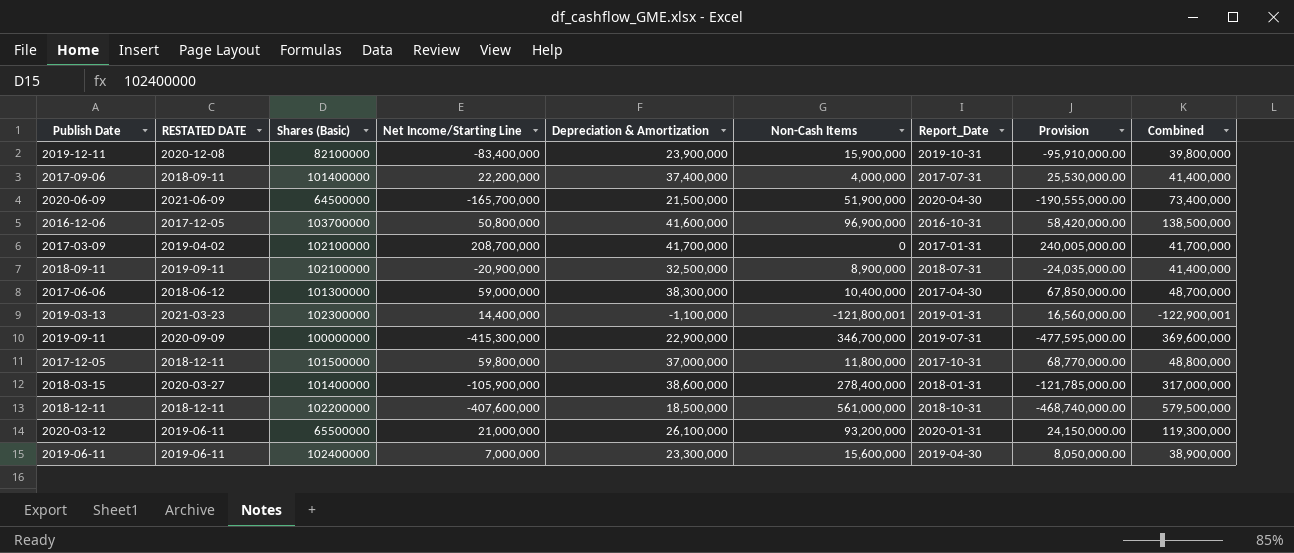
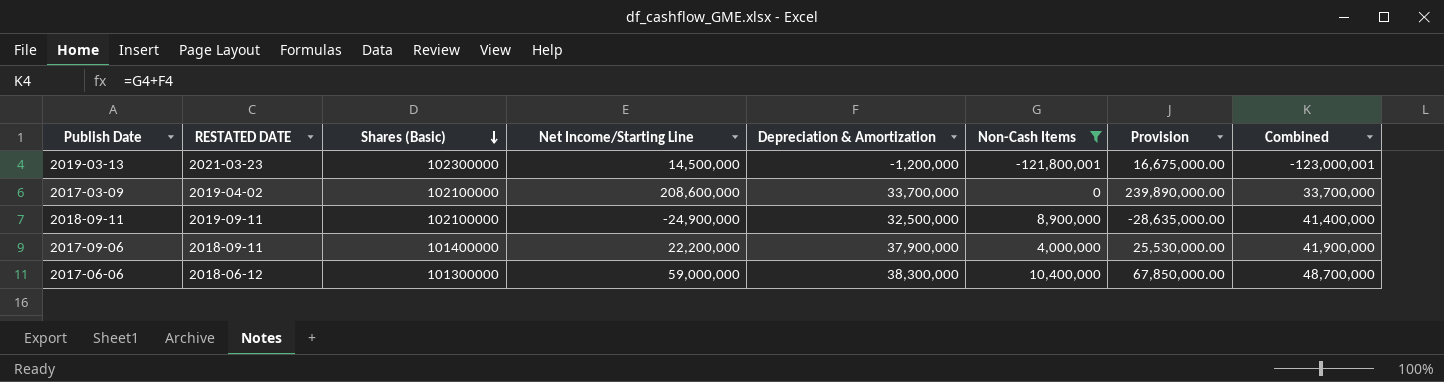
filter: none -> Non-Cash Items <= 10,400,000
row order: none -> Shares (Basic) descending
column Report_Date | position: 7 -> none
2019-03-13 | Net Income/Starting Line: 14,400,000 -> 14,500,000
2019-03-13 | Depreciation & Amortization: -1,100,000 -> -1,200,000
2019-03-13 | Provision: 16,560,000.00 -> 16,675,000.00
2019-03-13 | Combined: -122,900,001 -> -123,000,001
2017-03-09 | Net Income/Starting Line: 208,700,000 -> 208,600,000
2017-03-09 | Depreciation & Amortization: 41,700,000 -> 33,700,000
2017-03-09 | Provision: 240,005,000.00 -> 239,890,000.00
2017-03-09 | Combined: 41,700,000 -> 33,700,000
2018-09-11 | Net Income/Starting Line: -20,900,000 -> -24,900,000
2018-09-11 | Provision: -24,035,000.00 -> -28,635,000.00
2017-09-06 | Depreciation & Amortization: 37,400,000 -> 37,900,000
2017-09-06 | Combined: 41,400,000 -> 41,900,000

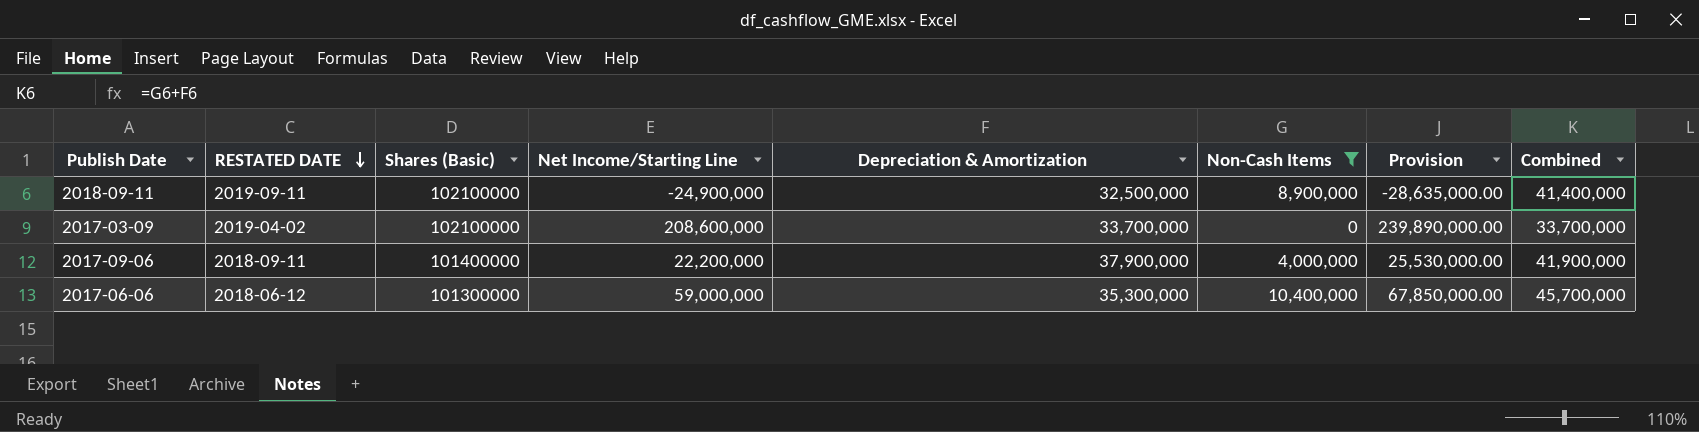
row order: Shares (Basic) descending -> RESTATED DATE descending
row 2019-03-13: 2021-03-23 | 102300000 | 14,500,000 | -1,200,000 | -121,800,001 | 16,675,000.00 | -123,000,001 -> none
2017-06-06 | Depreciation & Amortization: 38,300,000 -> 35,300,000
2017-06-06 | Combined: 48,700,000 -> 45,700,000

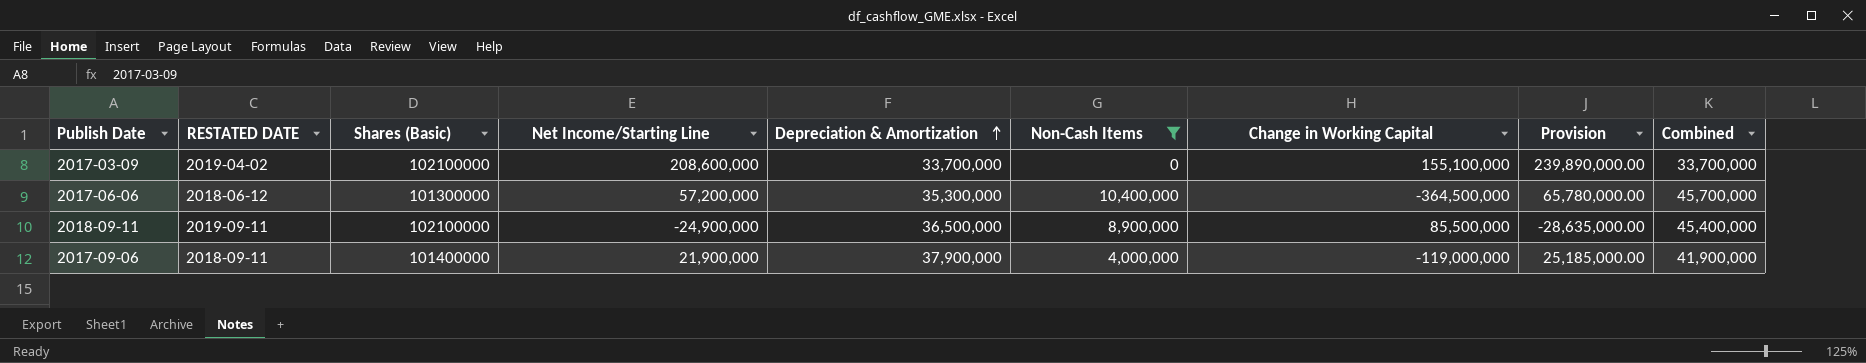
row order: RESTATED DATE descending -> Depreciation & Amortization ascending
column Change in Working Capital | position: none -> 7
2017-06-06 | Net Income/Starting Line: 59,000,000 -> 57,200,000
2017-06-06 | Provision: 67,850,000.00 -> 65,780,000.00
2018-09-11 | Depreciation & Amortization: 32,500,000 -> 36,500,000
2018-09-11 | Combined: 41,400,000 -> 45,400,000
2017-09-06 | Net Income/Starting Line: 22,200,000 -> 21,900,000
2017-09-06 | Provision: 25,530,000.00 -> 25,185,000.00

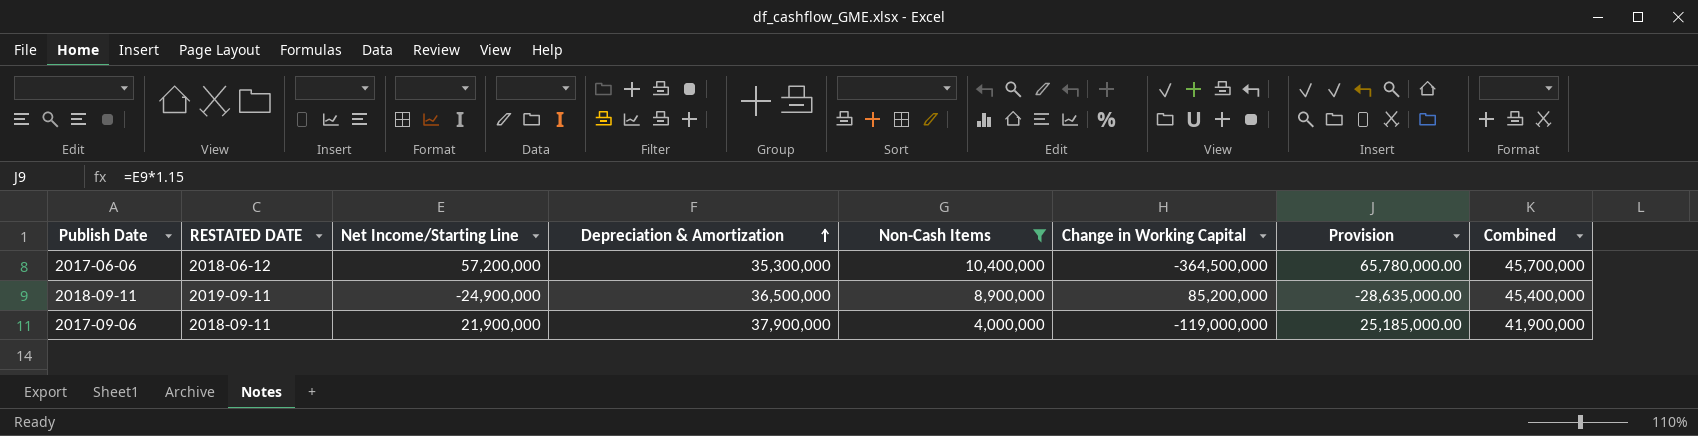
column Shares (Basic) | position: 3 -> none
row 2017-03-09: 2019-04-02 | 102100000 | 208,600,000 | 33,700,000 | 0 | 155,100,000 | 239,890,000.00 | 33,700,000 -> none
2018-09-11 | Change in Working Capital: 85,500,000 -> 85,200,000

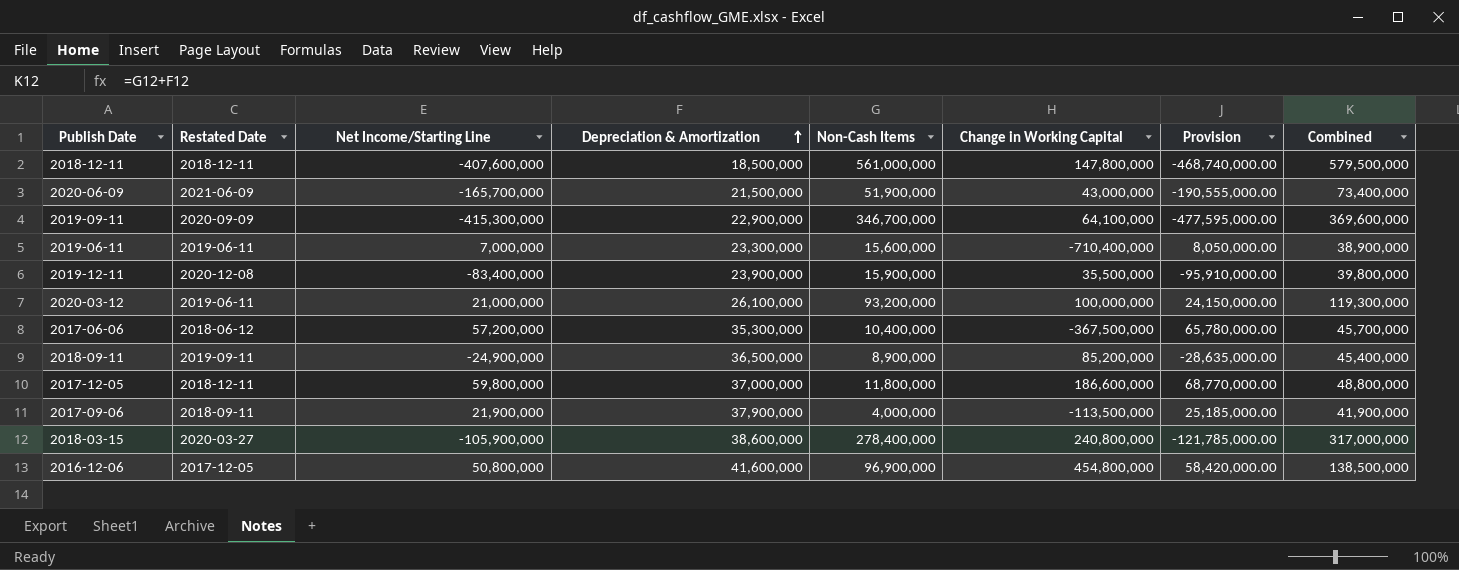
filter: Non-Cash Items <= 10,400,000 -> none
column name: RESTATED DATE -> Restated Date
2017-06-06 | Change in Working Capital: -364,500,000 -> -367,500,000
2017-09-06 | Change in Working Capital: -119,000,000 -> -113,500,000

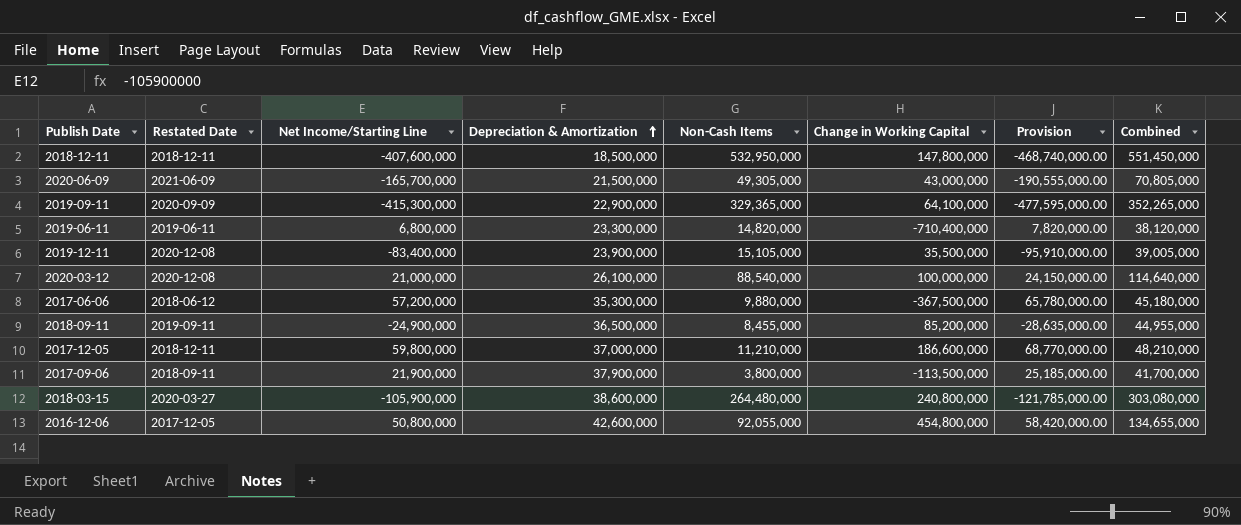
2018-12-11 | Non-Cash Items: 561,000,000 -> 532,950,000
2018-12-11 | Combined: 579,500,000 -> 551,450,000
2020-06-09 | Non-Cash Items: 51,900,000 -> 49,305,000
2020-06-09 | Combined: 73,400,000 -> 70,805,000
2019-09-11 | Non-Cash Items: 346,700,000 -> 329,365,000
2019-09-11 | Combined: 369,600,000 -> 352,265,000
2019-06-11 | Net Income/Starting Line: 7,000,000 -> 6,800,000
2019-06-11 | Non-Cash Items: 15,600,000 -> 14,820,000
2019-06-11 | Provision: 8,050,000.00 -> 7,820,000.00
2019-06-11 | Combined: 38,900,000 -> 38,120,000
2019-12-11 | Non-Cash Items: 15,900,000 -> 15,105,000
2019-12-11 | Combined: 39,800,000 -> 39,005,000
2020-03-12 | Restated Date: 2019-06-11 -> 2020-12-08
2020-03-12 | Non-Cash Items: 93,200,000 -> 88,540,000
2020-03-12 | Combined: 119,300,000 -> 114,640,000
2017-06-06 | Non-Cash Items: 10,400,000 -> 9,880,000
2017-06-06 | Combined: 45,700,000 -> 45,180,000
2018-09-11 | Non-Cash Items: 8,900,000 -> 8,455,000
2018-09-11 | Combined: 45,400,000 -> 44,955,000
2017-12-05 | Non-Cash Items: 11,800,000 -> 11,210,000
2017-12-05 | Combined: 48,800,000 -> 48,210,000
2017-09-06 | Non-Cash Items: 4,000,000 -> 3,800,000
2017-09-06 | Combined: 41,900,000 -> 41,700,000
2018-03-15 | Non-Cash Items: 278,400,000 -> 264,480,000
2018-03-15 | Combined: 317,000,000 -> 303,080,000
2016-12-06 | Depreciation & Amortization: 41,600,000 -> 42,600,000
2016-12-06 | Non-Cash Items: 96,900,000 -> 92,055,000
2016-12-06 | Combined: 138,500,000 -> 134,655,000

